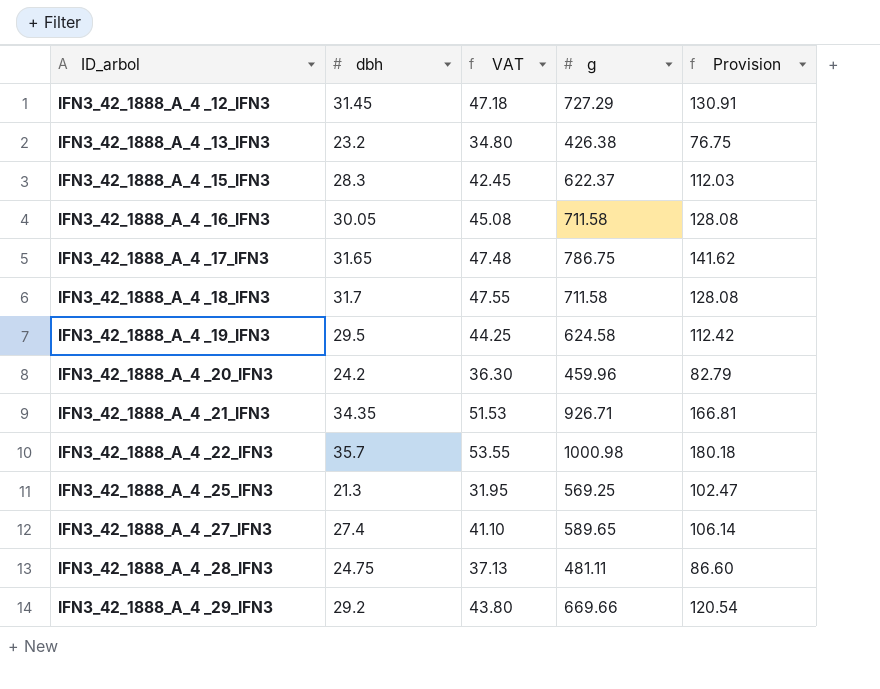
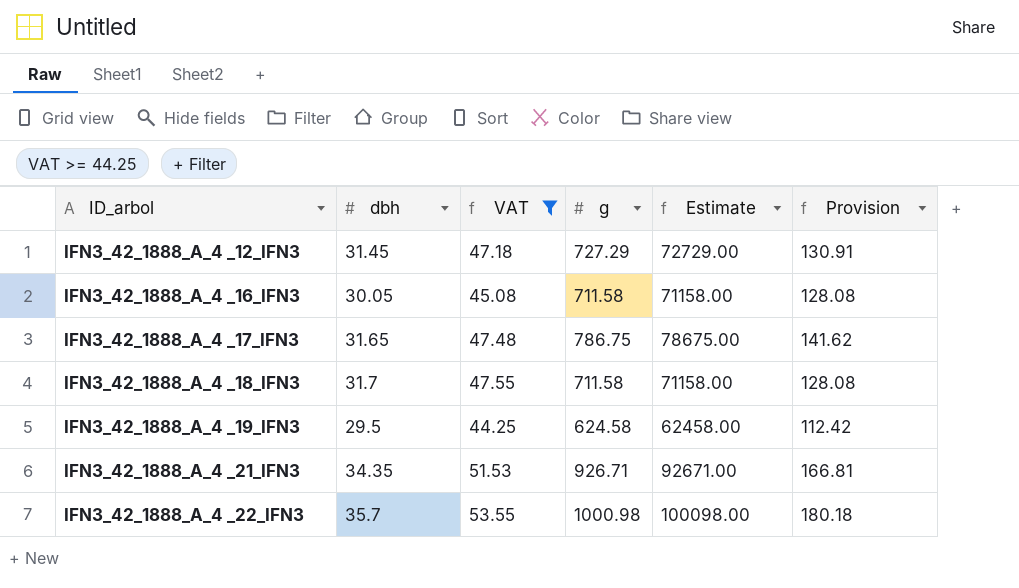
filter: none -> VAT >= 44.25
column Estimate | formula: none -> [g] * 100

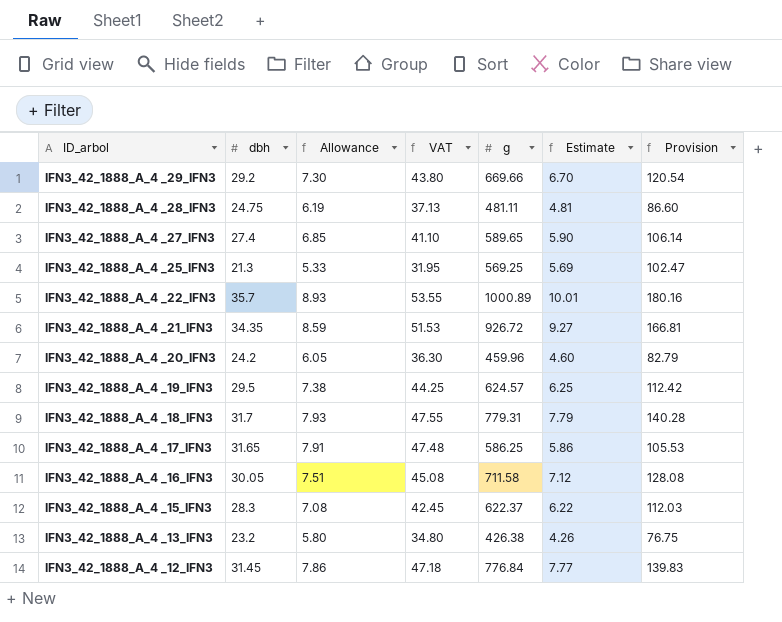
filter: VAT >= 44.25 -> none
row order: ID_arbol ascending -> ID_arbol descending
column Allowance | formula: none -> [dbh] * 0.25
column Estimate | formula: [g] * 100 -> [g] * 0.01
IFN3_42_1888_A_4 _22_IFN3 | g: 1000.98 -> 1000.89
IFN3_42_1888_A_4 _22_IFN3 | Provision: 180.18 -> 180.16
IFN3_42_1888_A_4 _21_IFN3 | g: 926.71 -> 926.72
IFN3_42_1888_A_4 _19_IFN3 | g: 624.58 -> 624.57
IFN3_42_1888_A_4 _18_IFN3 | g: 711.58 -> 779.31
IFN3_42_1888_A_4 _18_IFN3 | Provision: 128.08 -> 140.28
IFN3_42_1888_A_4 _17_IFN3 | g: 786.75 -> 586.25
IFN3_42_1888_A_4 _17_IFN3 | Provision: 141.62 -> 105.53
IFN3_42_1888_A_4 _12_IFN3 | g: 727.29 -> 776.84
IFN3_42_1888_A_4 _12_IFN3 | Provision: 130.91 -> 139.83

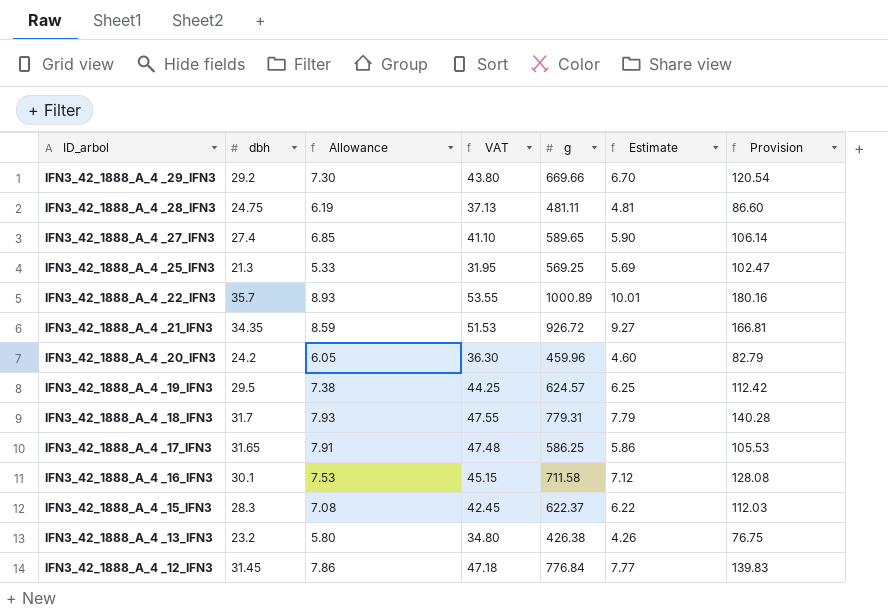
IFN3_42_1888_A_4 _16_IFN3 | dbh: 30.05 -> 30.1
IFN3_42_1888_A_4 _16_IFN3 | Allowance: 7.51 -> 7.53
IFN3_42_1888_A_4 _16_IFN3 | VAT: 45.08 -> 45.15

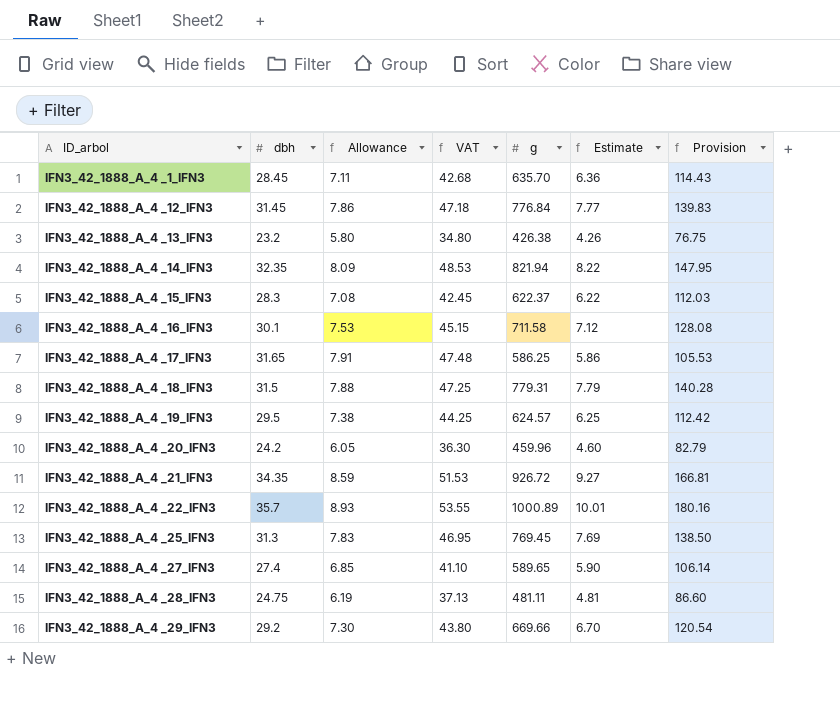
row order: ID_arbol descending -> ID_arbol ascending
row IFN3_42_1888_A_4 _1_IFN3: none -> 28.45 | 7.11 | 42.68 | 635.70 | 6.36 | 114.43
row IFN3_42_1888_A_4 _14_IFN3: none -> 32.35 | 8.09 | 48.53 | 821.94 | 8.22 | 147.95
IFN3_42_1888_A_4 _18_IFN3 | dbh: 31.7 -> 31.5
IFN3_42_1888_A_4 _18_IFN3 | Allowance: 7.93 -> 7.88
IFN3_42_1888_A_4 _18_IFN3 | VAT: 47.55 -> 47.25
IFN3_42_1888_A_4 _25_IFN3 | dbh: 21.3 -> 31.3
IFN3_42_1888_A_4 _25_IFN3 | Allowance: 5.33 -> 7.83
IFN3_42_1888_A_4 _25_IFN3 | VAT: 31.95 -> 46.95
IFN3_42_1888_A_4 _25_IFN3 | g: 569.25 -> 769.45
IFN3_42_1888_A_4 _25_IFN3 | Estimate: 5.69 -> 7.69
IFN3_42_1888_A_4 _25_IFN3 | Provision: 102.47 -> 138.50

